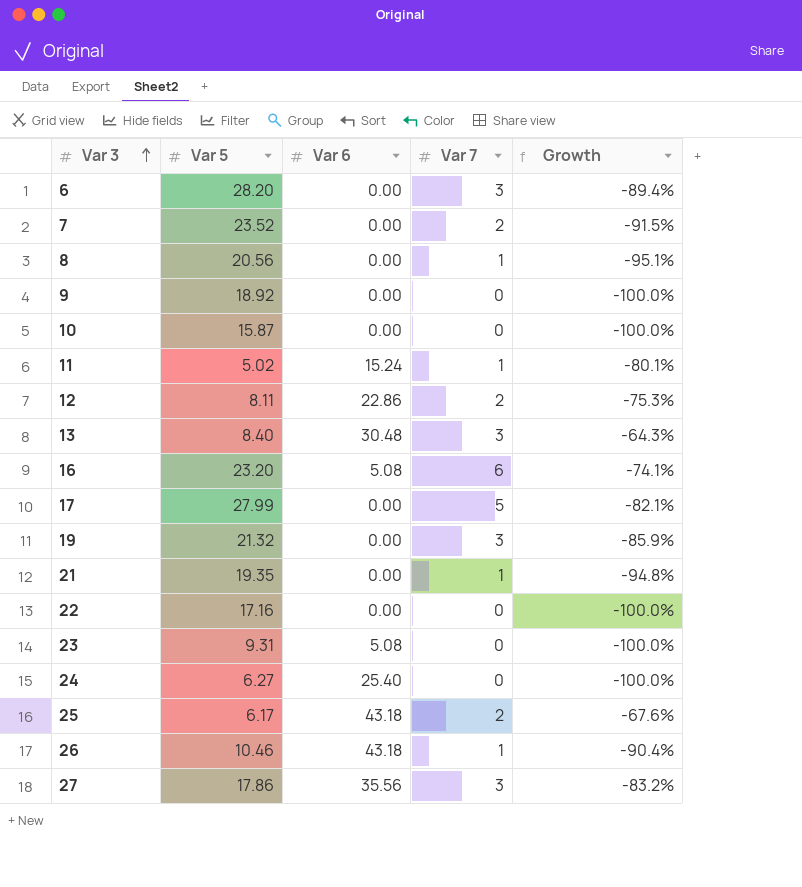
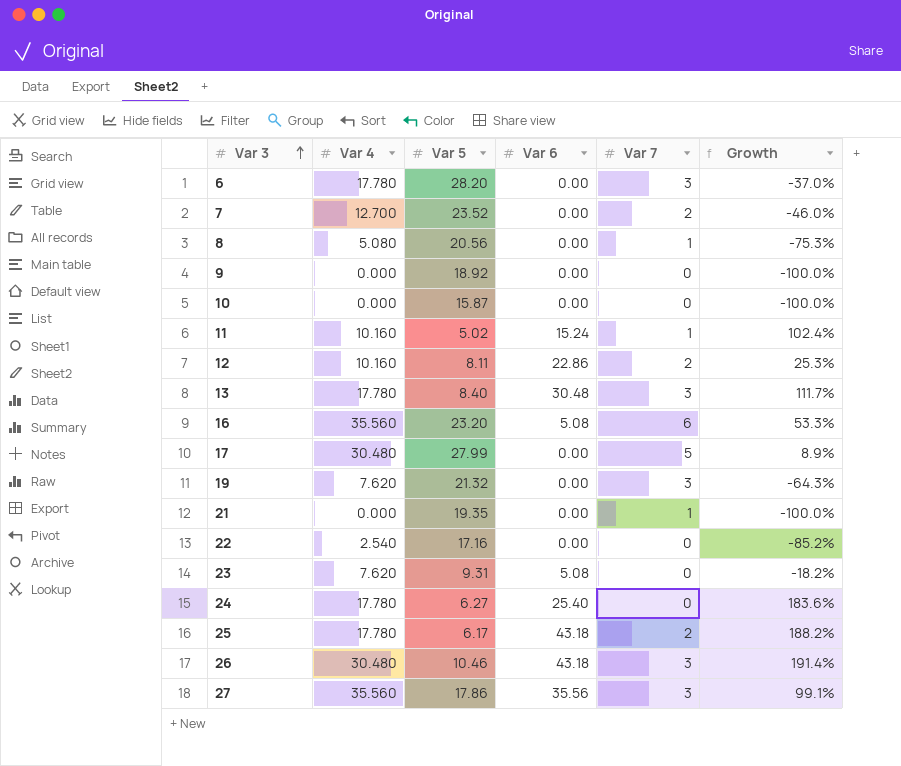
column Var 4 | position: none -> 2
column Growth | formula: ([Var 7] - [Var 5]) / [Var 5] -> ([Var 4] - [Var 5]) / [Var 5]
26 | Var 7: 1 -> 3

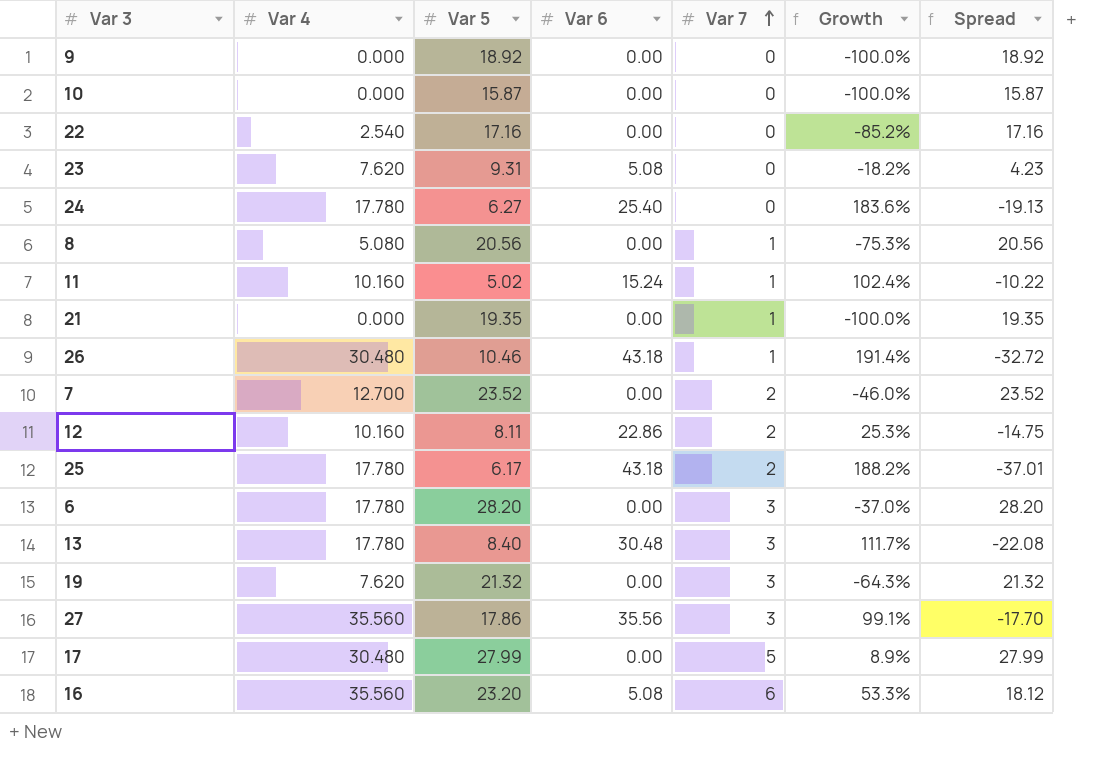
row order: Var 3 ascending -> Var 7 ascending
column Spread | formula: none -> [Var 5] - [Var 6]
26 | Var 7: 3 -> 1

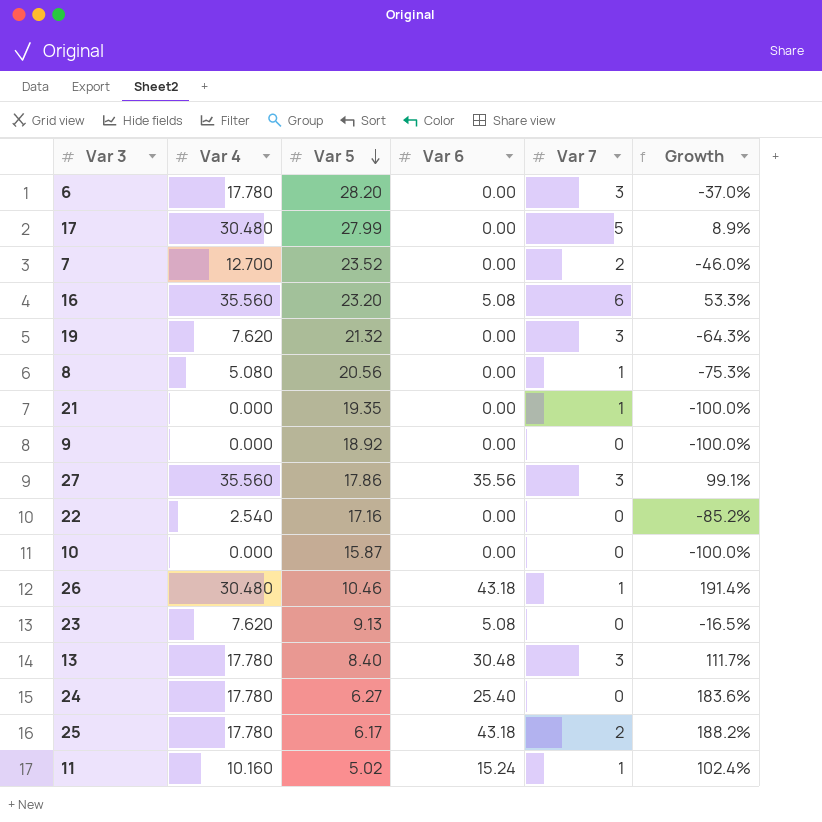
row order: Var 7 ascending -> Var 5 descending
column Spread | formula: [Var 5] - [Var 6] -> none
row 12: 10.160 | 8.11 | 22.86 | 2 | 25.3% | -14.75 -> none
23 | Var 5: 9.31 -> 9.13
23 | Growth: -18.2% -> -16.5%

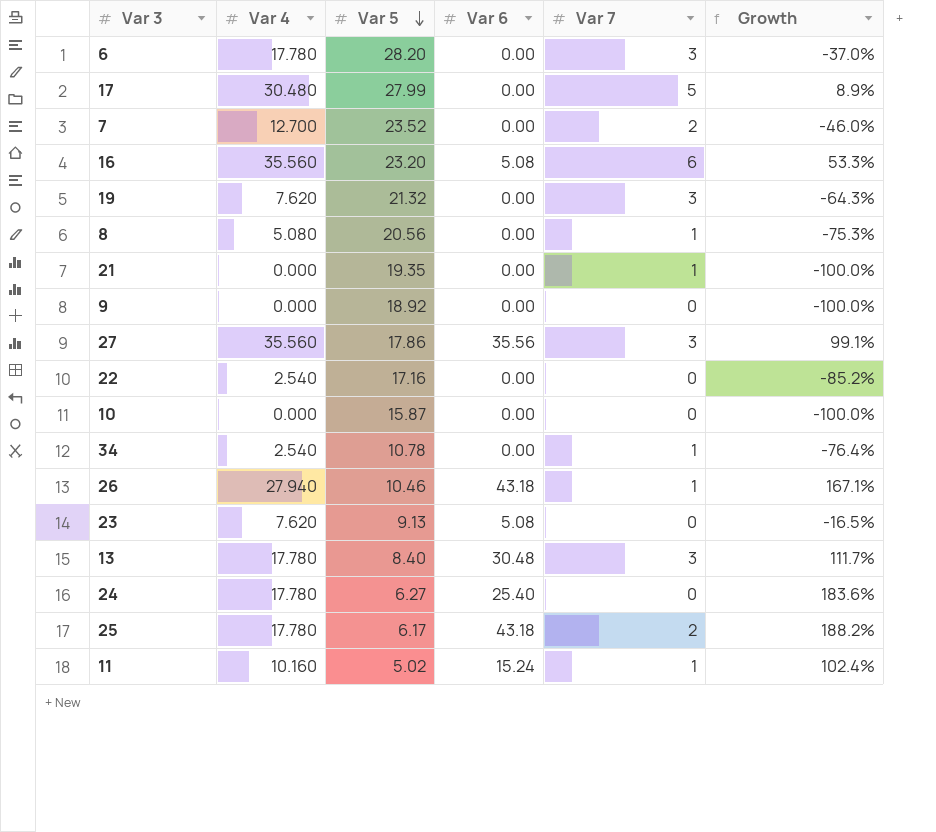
row 34: none -> 2.540 | 10.78 | 0.00 | 1 | -76.4%
26 | Var 4: 30.480 -> 27.940
26 | Growth: 191.4% -> 167.1%

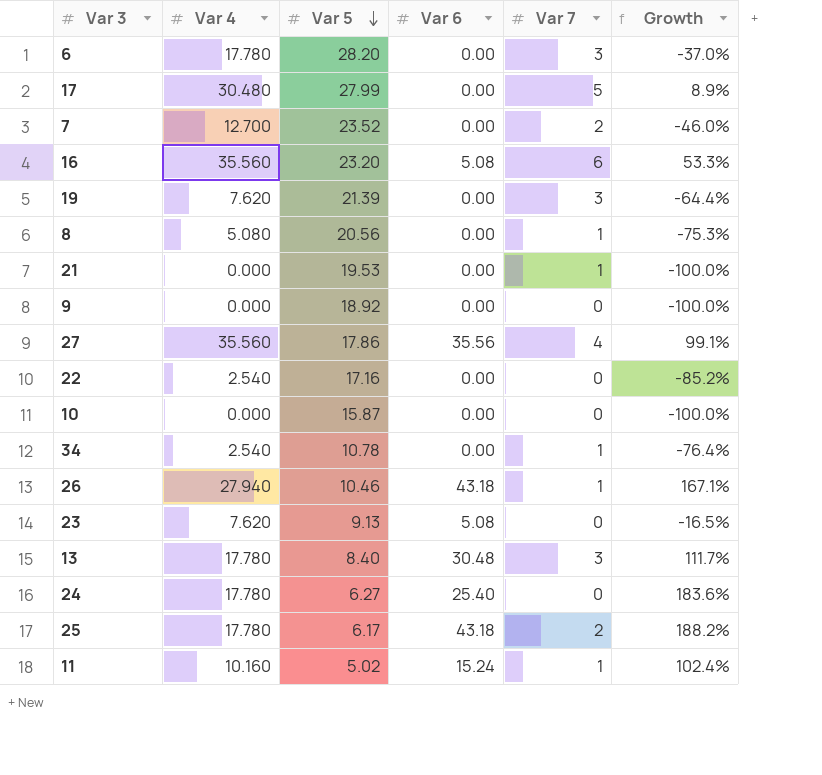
19 | Var 5: 21.32 -> 21.39
19 | Growth: -64.3% -> -64.4%
21 | Var 5: 19.35 -> 19.53
27 | Var 7: 3 -> 4

